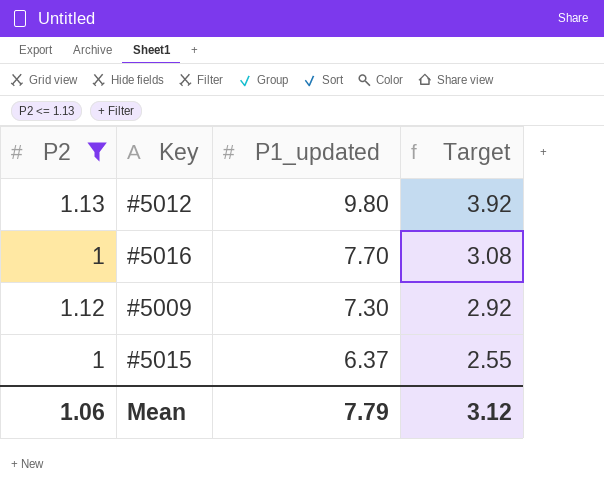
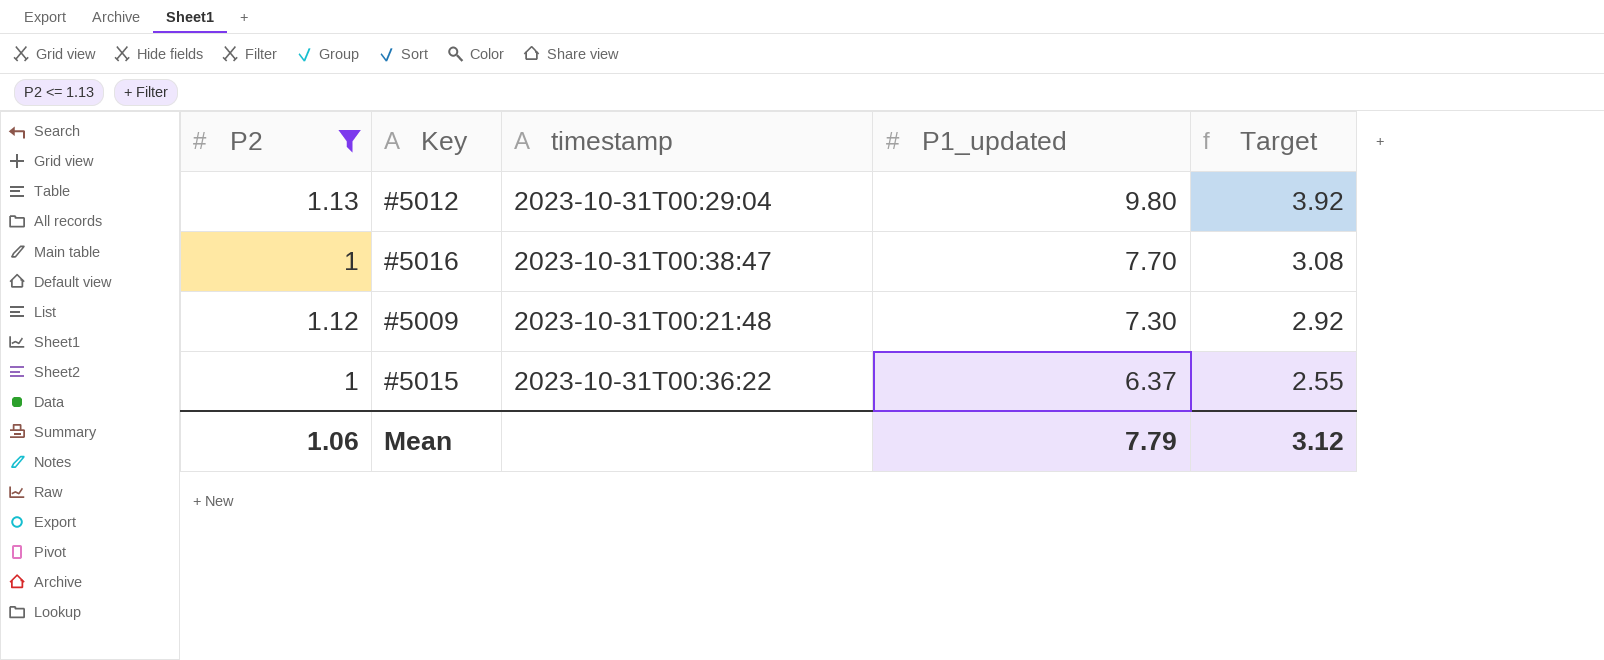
column timestamp | position: none -> 3

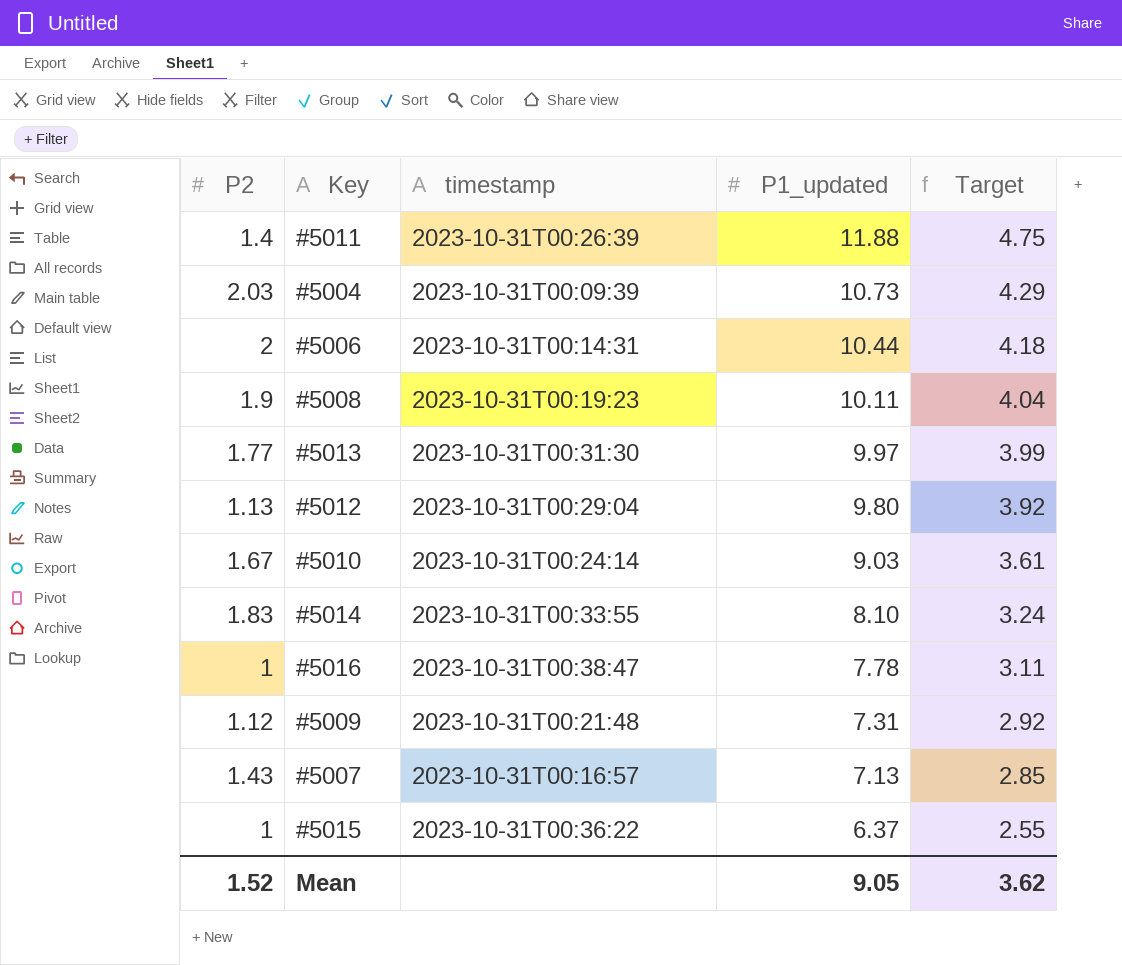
filter: P2 <= 1.13 -> none
#5016 | P1_updated: 7.70 -> 7.78
#5016 | Target: 3.08 -> 3.11
#5009 | P1_updated: 7.30 -> 7.31
Mean | P2: 1.06 -> 1.52
Mean | P1_updated: 7.79 -> 9.05
Mean | Target: 3.12 -> 3.62

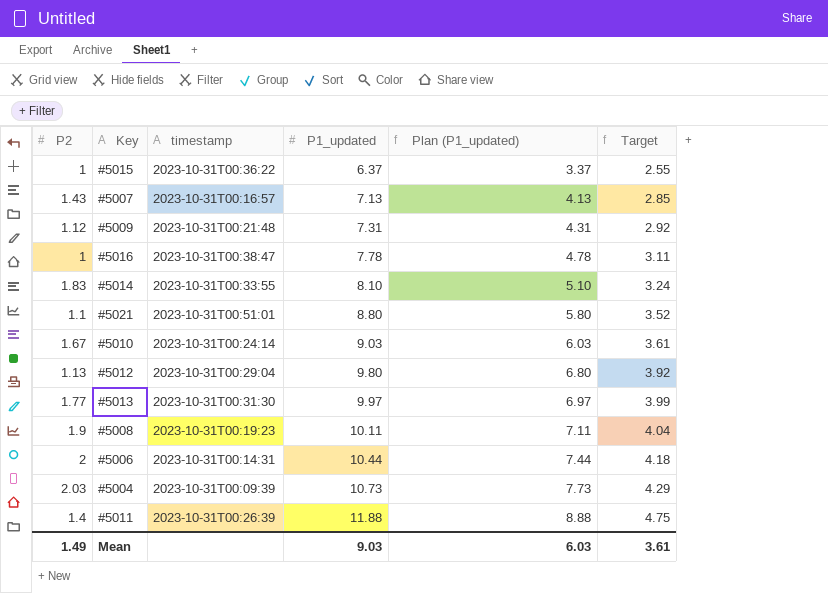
row order: P1_updated descending -> P1_updated ascending
column Plan (P1_updated) | formula: none -> [P1_updated] - 3
row #5021: none -> 1.1 | 2023-10-31T00:51:01 | 8.80 | 5.80 | 3.52
Mean | P2: 1.52 -> 1.49
Mean | P1_updated: 9.05 -> 9.03
Mean | Target: 3.62 -> 3.61

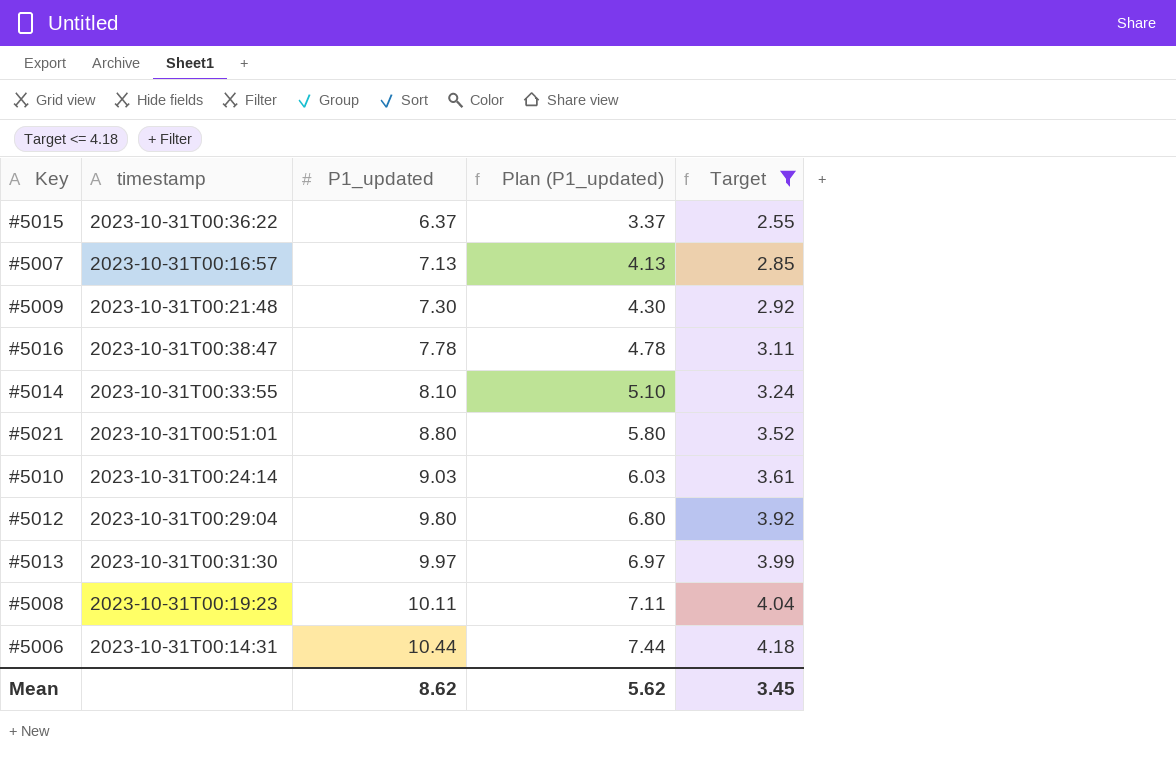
filter: none -> Target <= 4.18
column P2 | position: 1 -> none
#5009 | P1_updated: 7.31 -> 7.30
#5009 | Plan (P1_updated): 4.31 -> 4.30
Mean | P1_updated: 9.03 -> 8.62
Mean | Plan (P1_updated): 6.03 -> 5.62
Mean | Target: 3.61 -> 3.45

